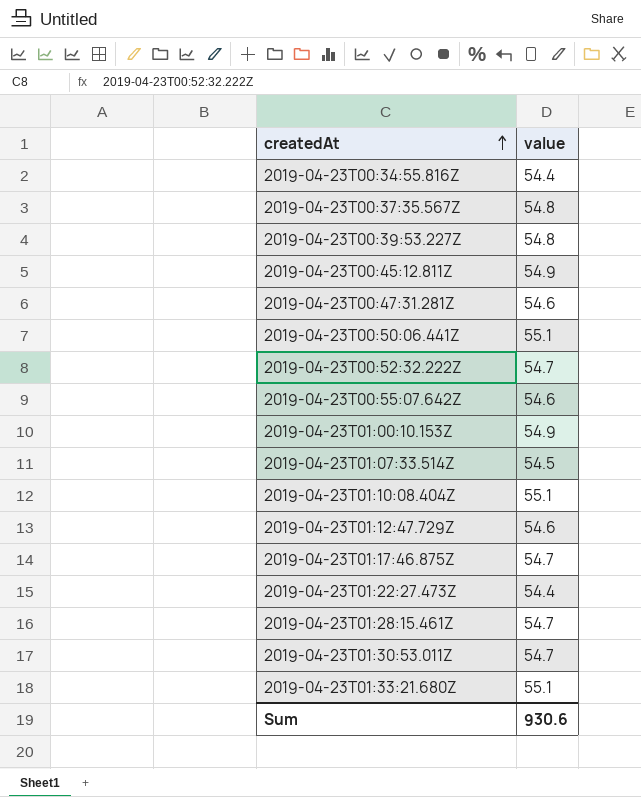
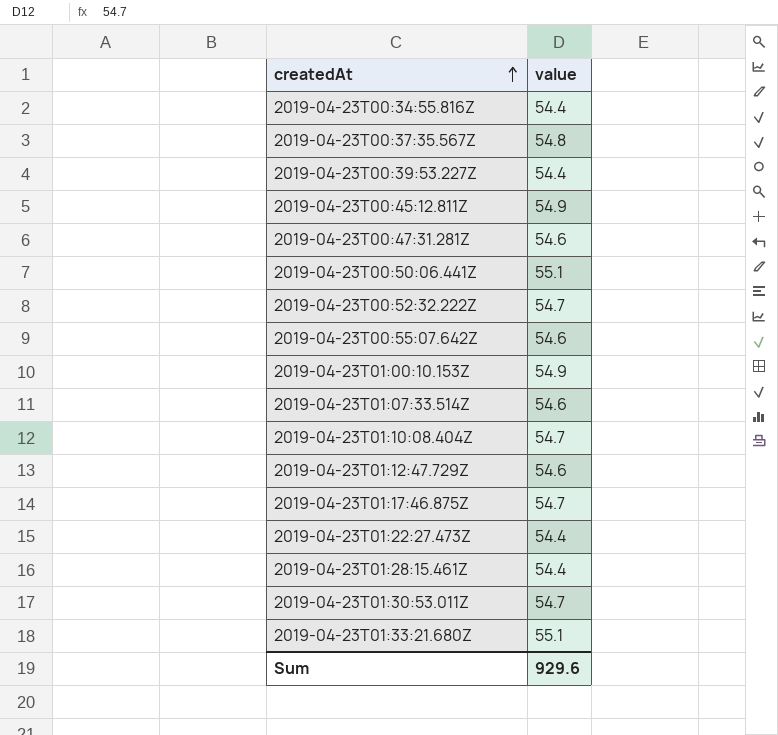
2019-04-23T00:39:53.227Z | value: 54.8 -> 54.4
2019-04-23T01:07:33.514Z | value: 54.5 -> 54.6
2019-04-23T01:10:08.404Z | value: 55.1 -> 54.7
2019-04-23T01:28:15.461Z | value: 54.7 -> 54.4
Sum | value: 930.6 -> 929.6

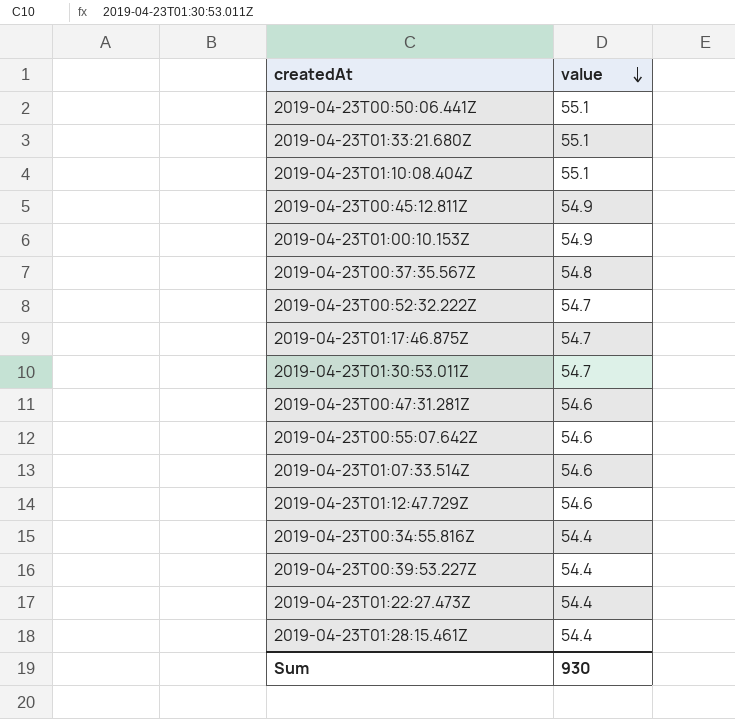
row order: createdAt ascending -> value descending
2019-04-23T01:10:08.404Z | value: 54.7 -> 55.1
Sum | value: 929.6 -> 930

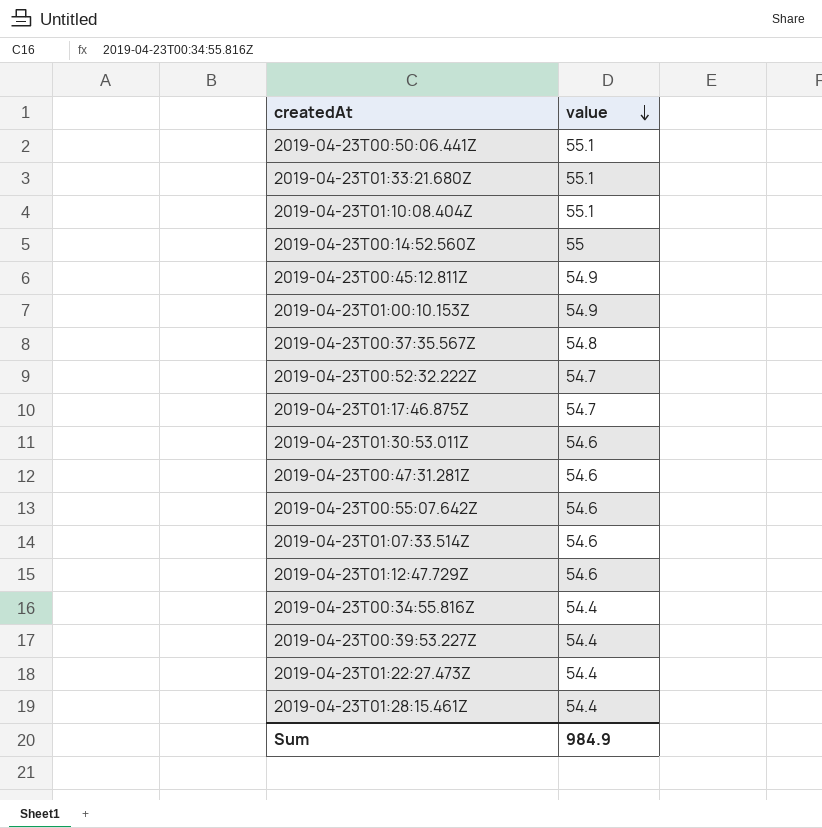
row 2019-04-23T00:14:52.560Z: none -> 55
2019-04-23T01:30:53.011Z | value: 54.7 -> 54.6
Sum | value: 930 -> 984.9

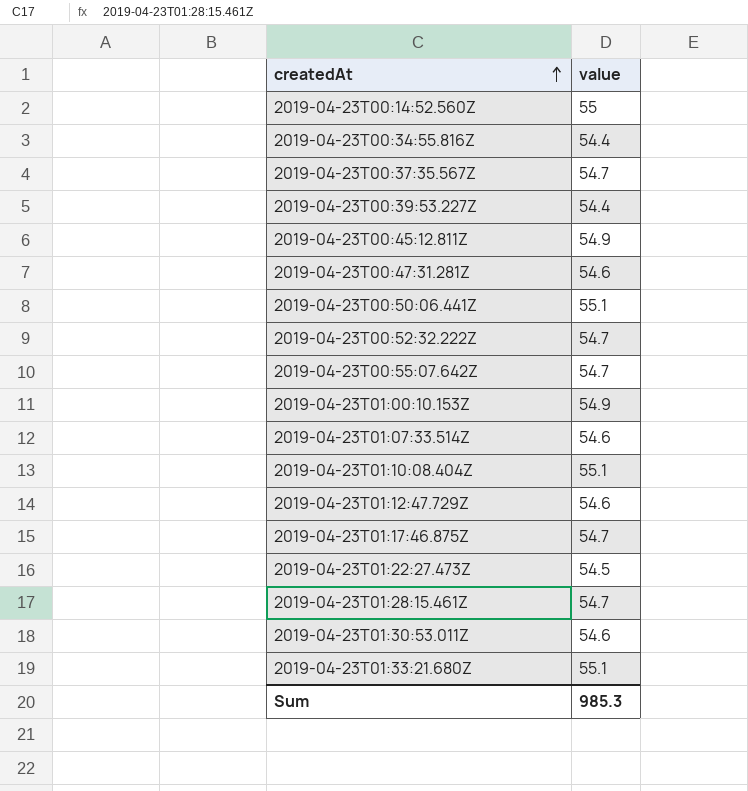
row order: value descending -> createdAt ascending
2019-04-23T00:37:35.567Z | value: 54.8 -> 54.7
2019-04-23T00:55:07.642Z | value: 54.6 -> 54.7
2019-04-23T01:22:27.473Z | value: 54.4 -> 54.5
2019-04-23T01:28:15.461Z | value: 54.4 -> 54.7
Sum | value: 984.9 -> 985.3

